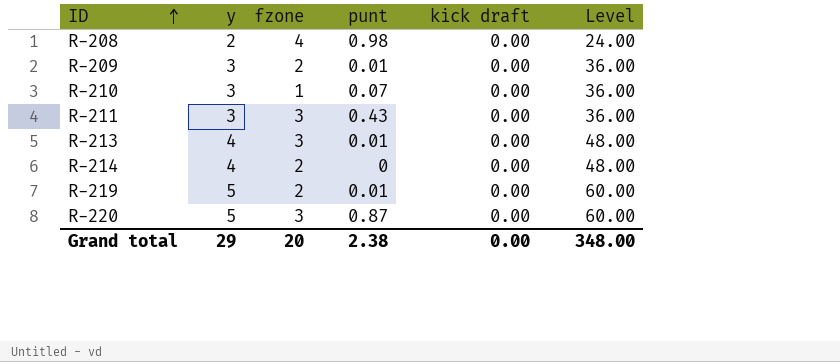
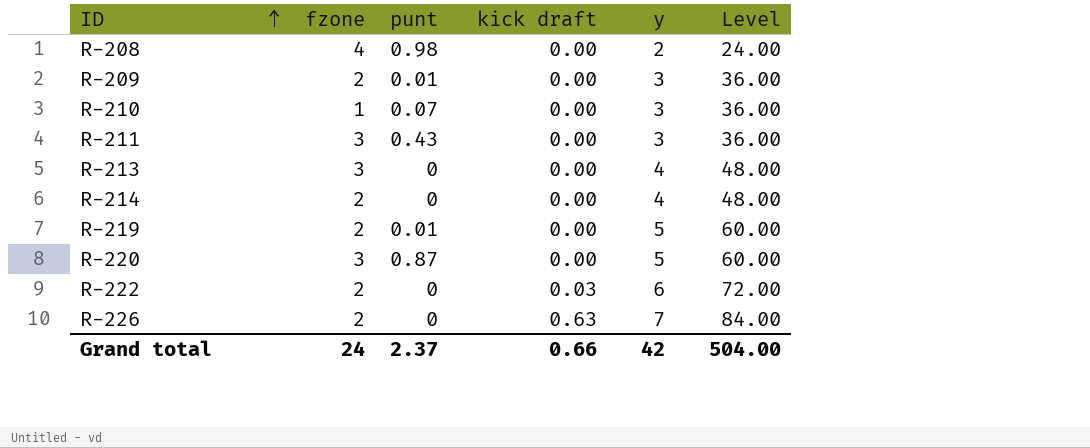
column y | position: 2 -> 5
R-213 | punt: 0.01 -> 0
row R-222: none -> 2 | 0 | 0.03 | 6 | 72.00
row R-226: none -> 2 | 0 | 0.63 | 7 | 84.00
Grand total | fzone: 20 -> 24
Grand total | punt: 2.38 -> 2.37
Grand total | kick draft: 0.00 -> 0.66
Grand total | y: 29 -> 42
Grand total | Level: 348.00 -> 504.00

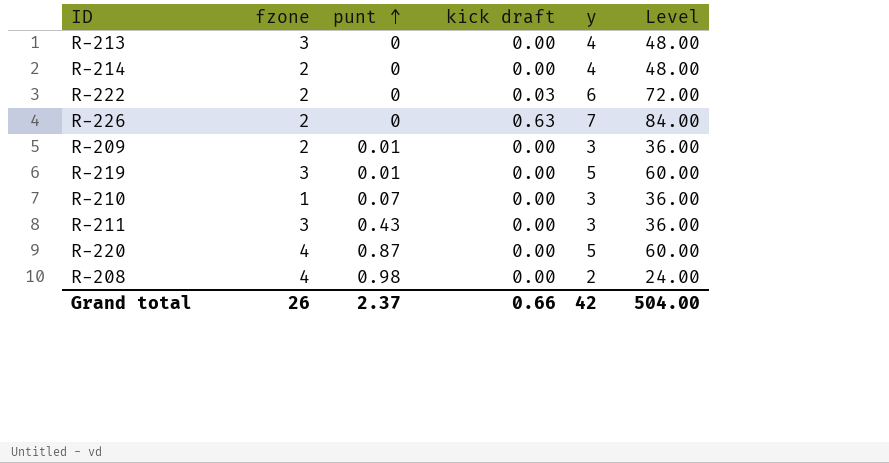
row order: ID ascending -> punt ascending
R-219 | fzone: 2 -> 3
R-220 | fzone: 3 -> 4
Grand total | fzone: 24 -> 26

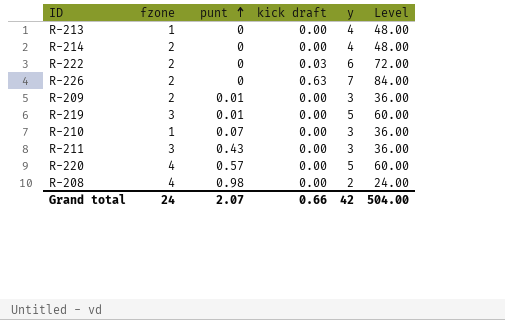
R-213 | fzone: 3 -> 1
R-220 | punt: 0.87 -> 0.57
Grand total | fzone: 26 -> 24
Grand total | punt: 2.37 -> 2.07

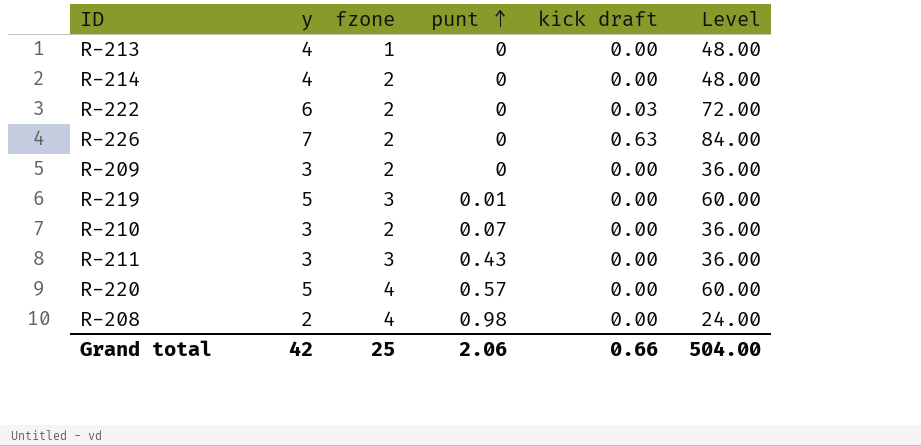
column y | position: 5 -> 2
R-209 | punt: 0.01 -> 0
R-210 | fzone: 1 -> 2
Grand total | fzone: 24 -> 25
Grand total | punt: 2.07 -> 2.06

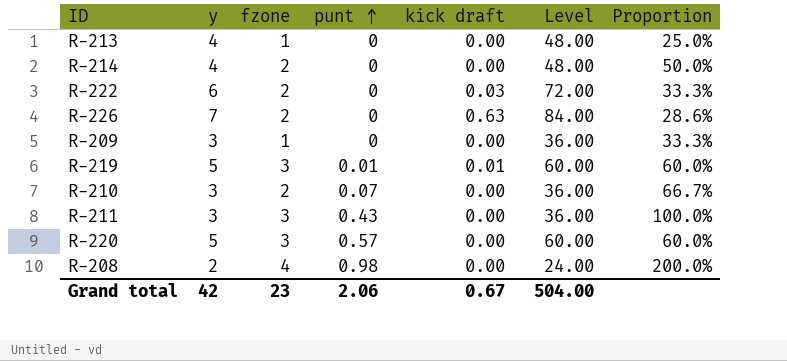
column Proportion | formula: none -> [fzone] / [y]
R-209 | fzone: 2 -> 1
R-219 | kick draft: 0.00 -> 0.01
R-220 | fzone: 4 -> 3
Grand total | fzone: 25 -> 23
Grand total | kick draft: 0.66 -> 0.67

